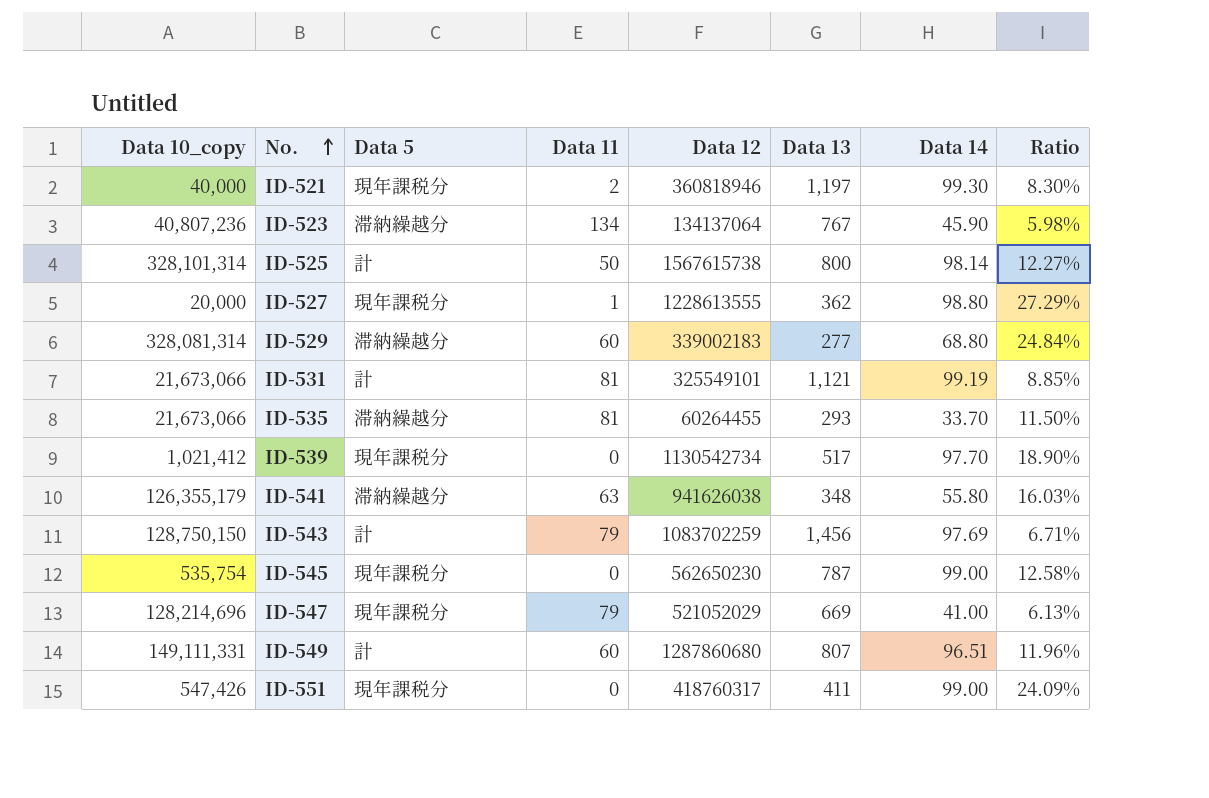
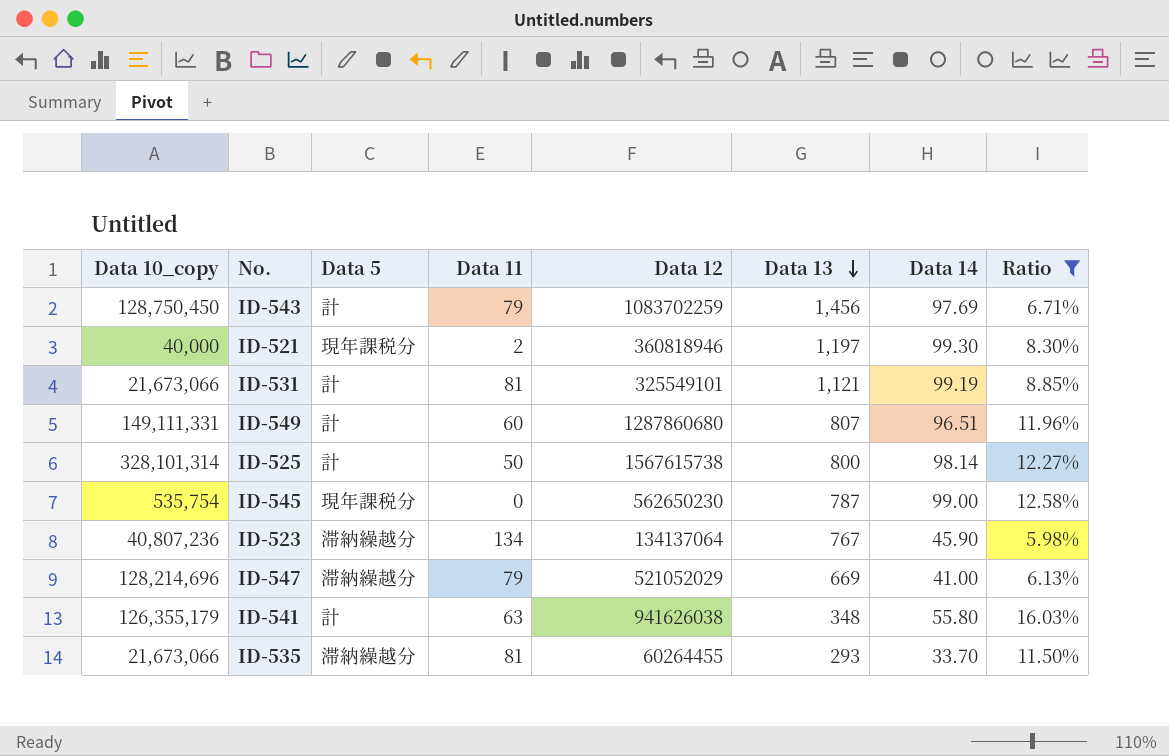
filter: none -> Ratio <= 16.03%
row order: No. ascending -> Data 13 descending
ID-543 | Data 10_copy: 128,750,150 -> 128,750,450
ID-547 | Data 5: 現年課税分 -> 滞納繰越分
ID-541 | Data 5: 滞納繰越分 -> 計

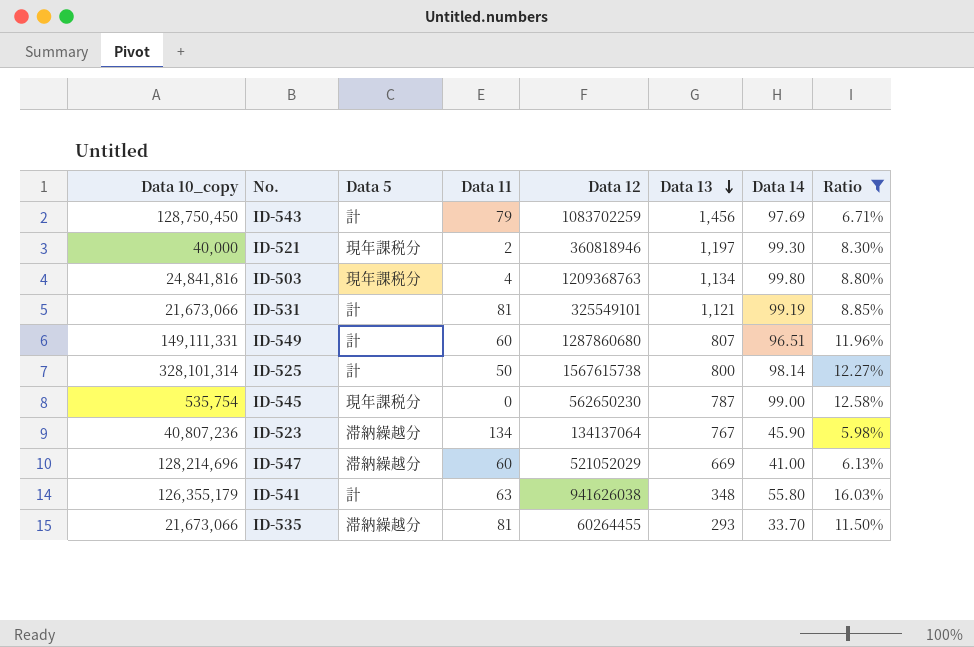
row ID-503: none -> 24,841,816 | 現年課税分 | 4 | 1209368763 | 1,134 | 99.80 | 8.80%
ID-547 | Data 11: 79 -> 60

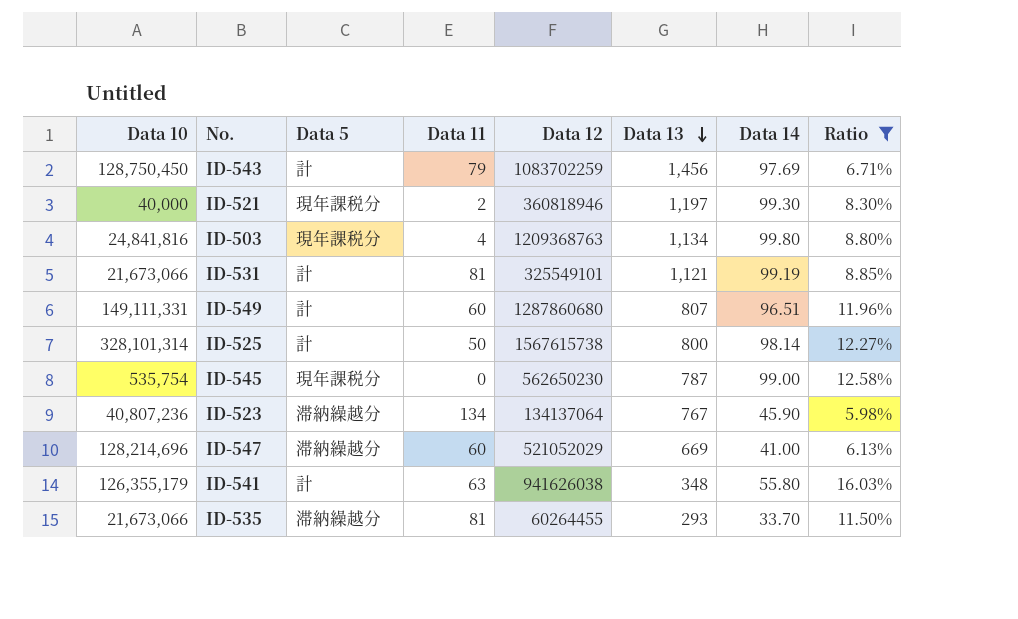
column name: Data 10_copy -> Data 10

